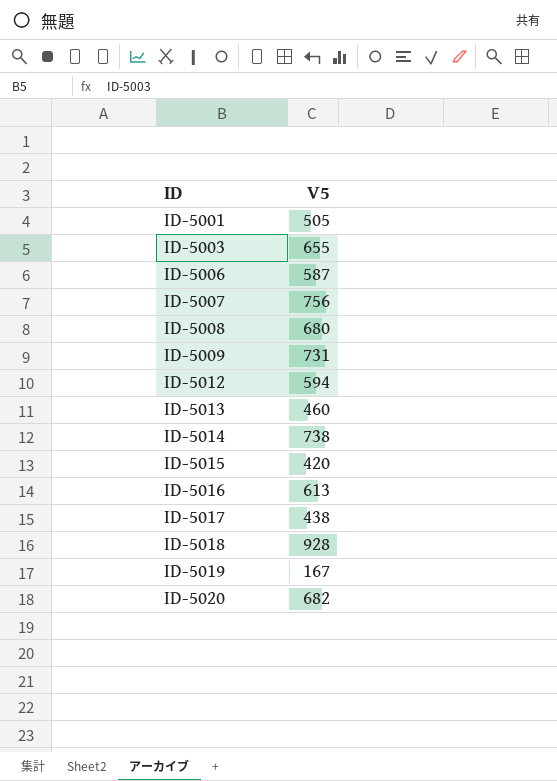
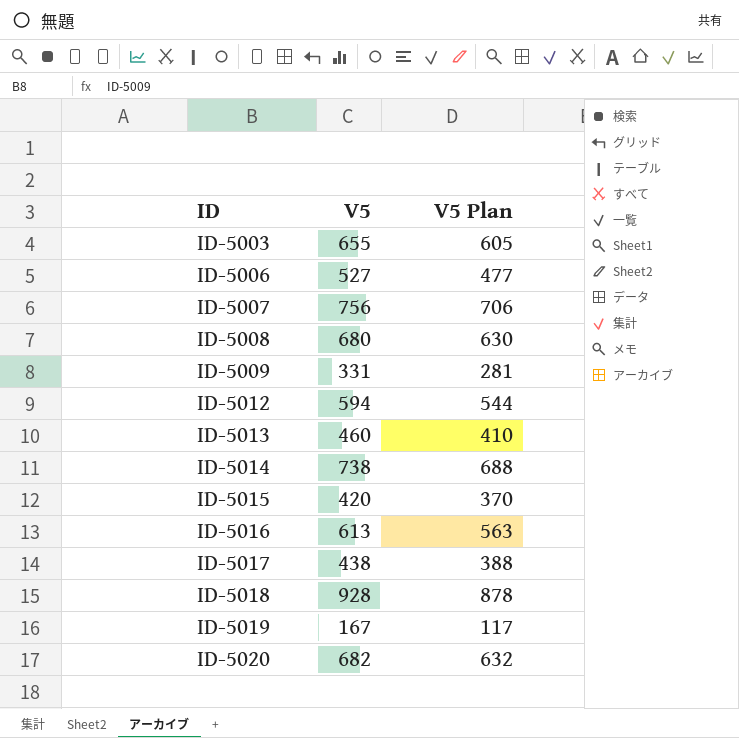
column V5 Plan | formula: none -> [V5] - 50
row ID-5001: 505 -> none
ID-5006 | V5: 587 -> 527
ID-5009 | V5: 731 -> 331

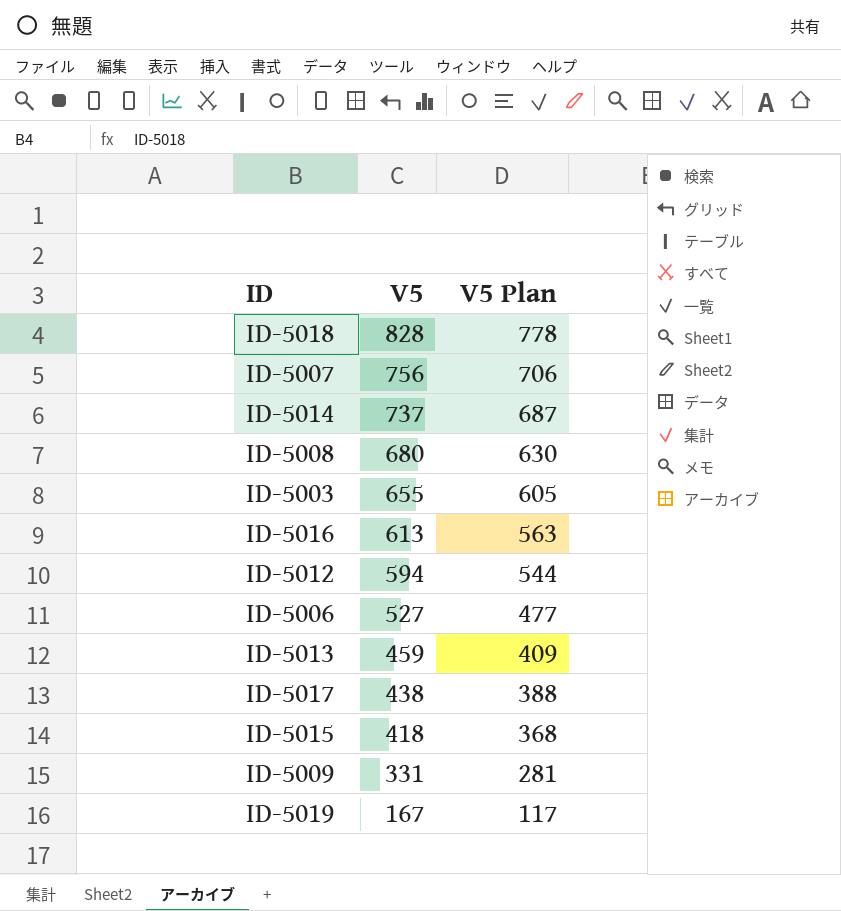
row order: ID ascending -> V5 descending
row ID-5020: 682 | 632 -> none
ID-5018 | V5: 928 -> 828
ID-5018 | V5 Plan: 878 -> 778
ID-5014 | V5: 738 -> 737
ID-5014 | V5 Plan: 688 -> 687
ID-5013 | V5: 460 -> 459
ID-5013 | V5 Plan: 410 -> 409
ID-5015 | V5: 420 -> 418
ID-5015 | V5 Plan: 370 -> 368

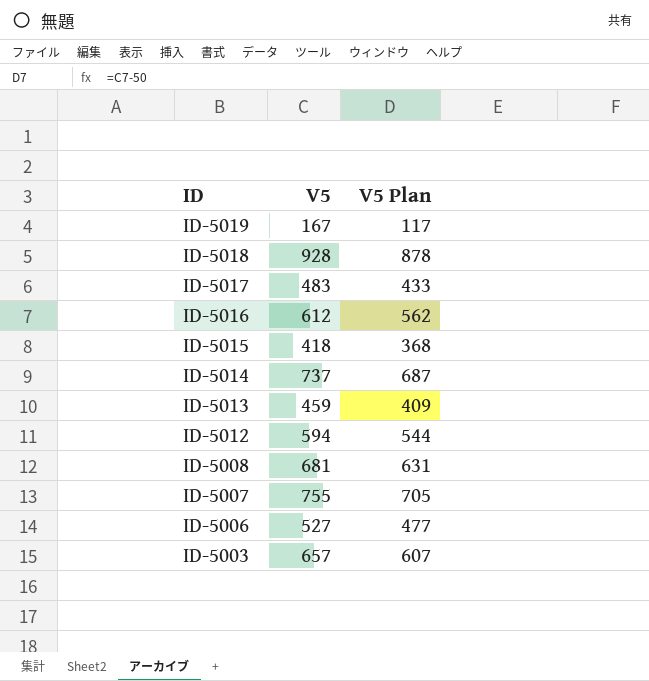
row order: V5 descending -> ID descending
row ID-5009: 331 | 281 -> none
ID-5018 | V5: 828 -> 928
ID-5018 | V5 Plan: 778 -> 878
ID-5017 | V5: 438 -> 483
ID-5017 | V5 Plan: 388 -> 433
ID-5016 | V5: 613 -> 612
ID-5016 | V5 Plan: 563 -> 562
ID-5008 | V5: 680 -> 681
ID-5008 | V5 Plan: 630 -> 631
ID-5007 | V5: 756 -> 755
ID-5007 | V5 Plan: 706 -> 705
ID-5003 | V5: 655 -> 657
ID-5003 | V5 Plan: 605 -> 607

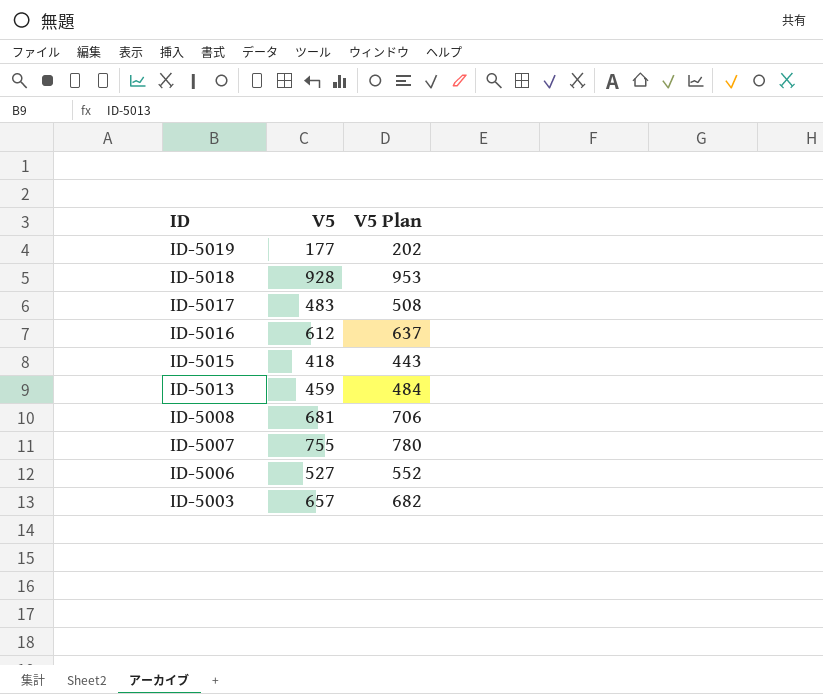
column V5 Plan | formula: [V5] - 50 -> [V5] + 25
row ID-5014: 737 | 687 -> none
row ID-5012: 594 | 544 -> none
ID-5019 | V5: 167 -> 177

